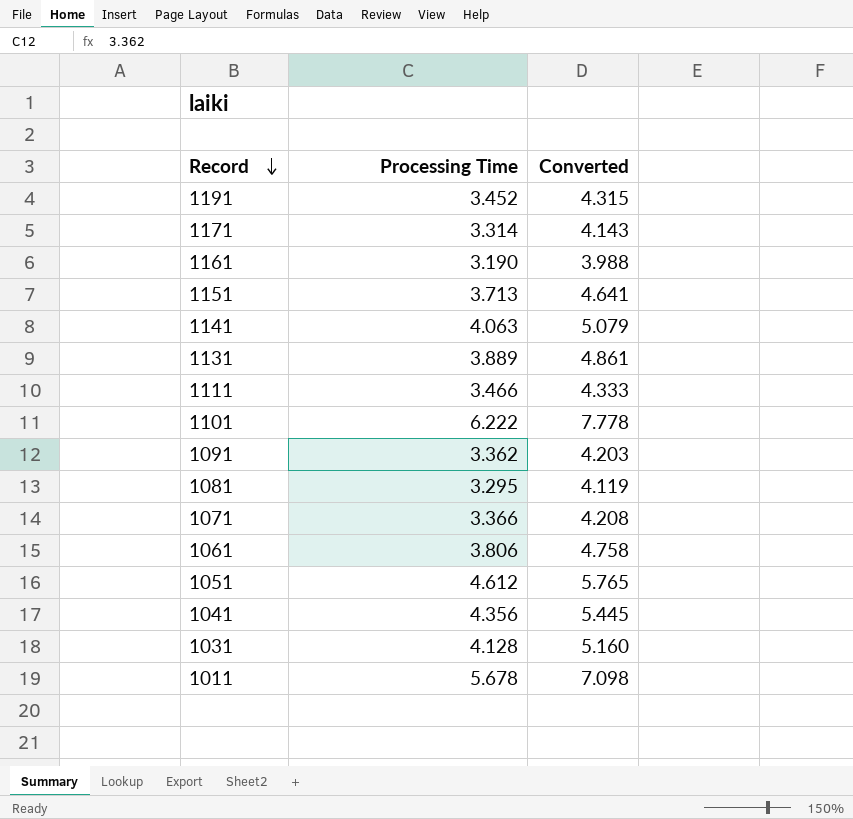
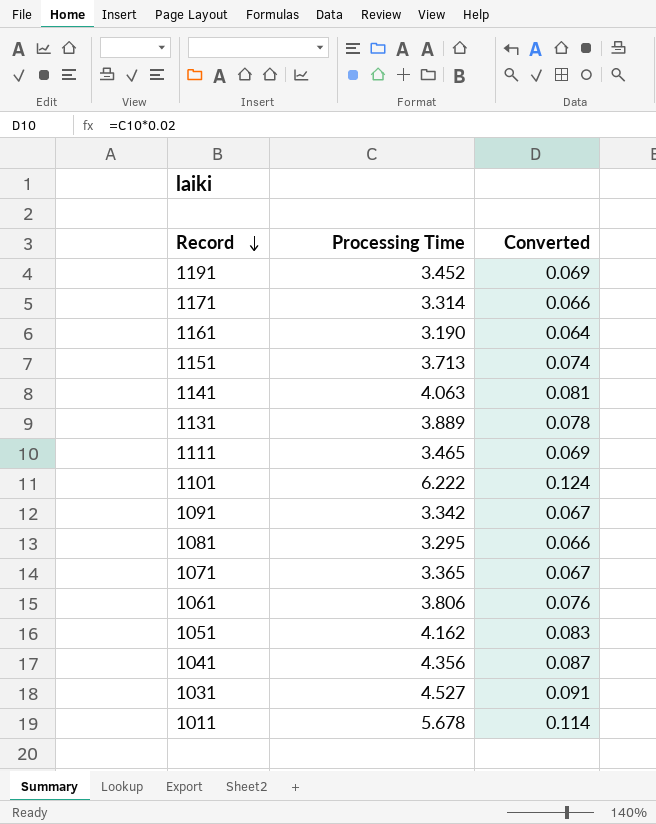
column Converted | formula: [Processing Time] * 1.25 -> [Processing Time] * 0.02
1111 | Processing Time: 3.466 -> 3.465
1091 | Processing Time: 3.362 -> 3.342
1071 | Processing Time: 3.366 -> 3.365
1051 | Processing Time: 4.612 -> 4.162
1031 | Processing Time: 4.128 -> 4.527

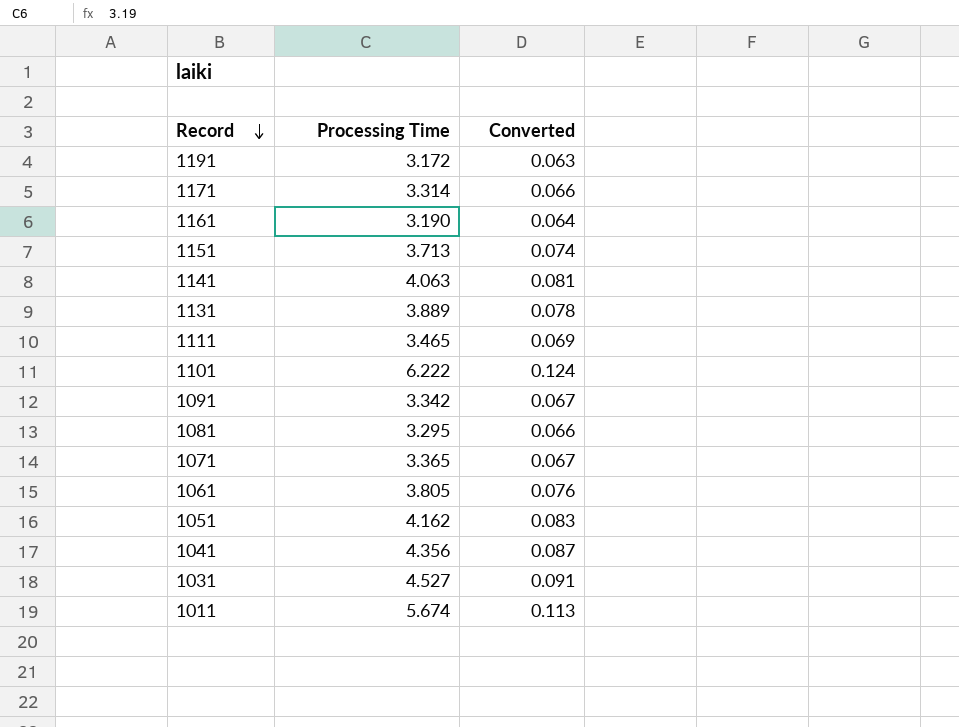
1191 | Processing Time: 3.452 -> 3.172
1191 | Converted: 0.069 -> 0.063
1061 | Processing Time: 3.806 -> 3.805
1011 | Processing Time: 5.678 -> 5.674
1011 | Converted: 0.114 -> 0.113

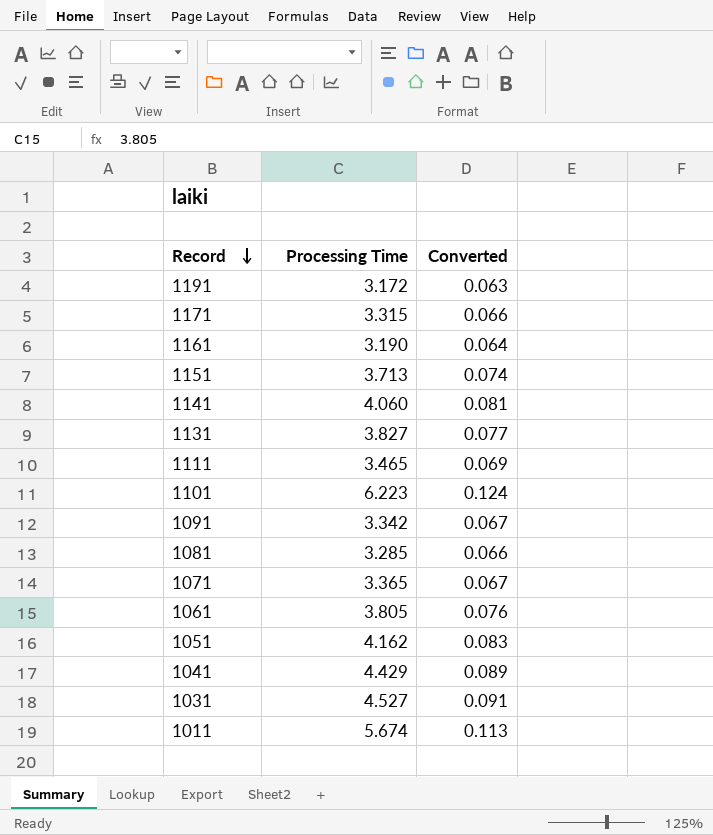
1171 | Processing Time: 3.314 -> 3.315
1141 | Processing Time: 4.063 -> 4.060
1131 | Processing Time: 3.889 -> 3.827
1131 | Converted: 0.078 -> 0.077
1101 | Processing Time: 6.222 -> 6.223
1081 | Processing Time: 3.295 -> 3.285
1041 | Processing Time: 4.356 -> 4.429
1041 | Converted: 0.087 -> 0.089

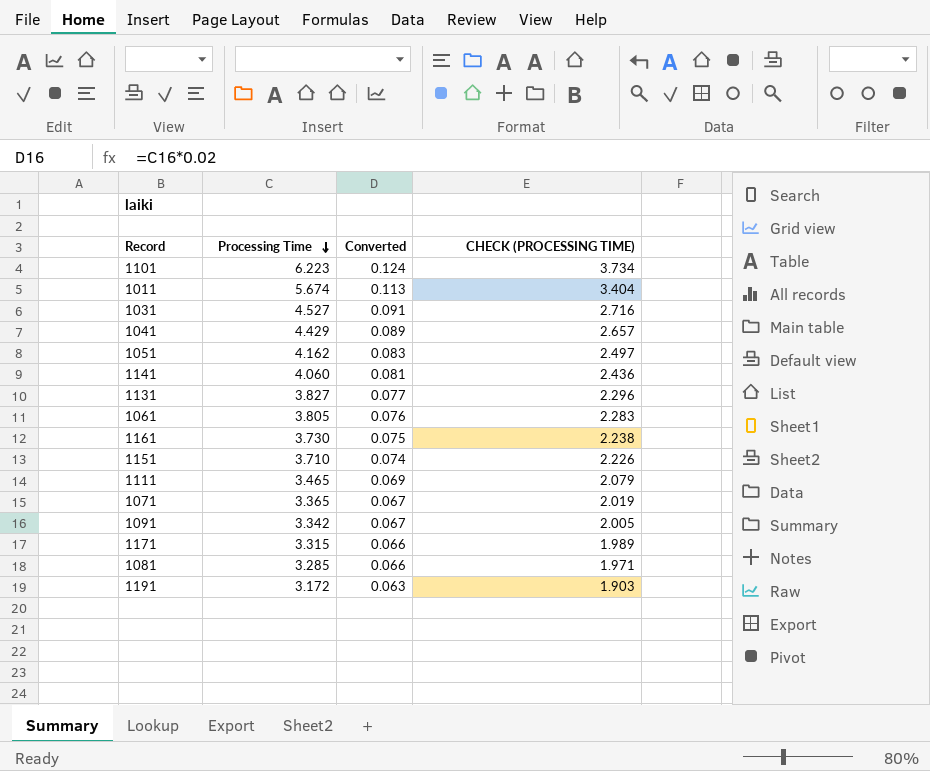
row order: Record descending -> Processing Time descending
column CHECK (PROCESSING TIME) | formula: none -> [Processing Time] * 0.6
1161 | Processing Time: 3.190 -> 3.730
1161 | Converted: 0.064 -> 0.075
1151 | Processing Time: 3.713 -> 3.710

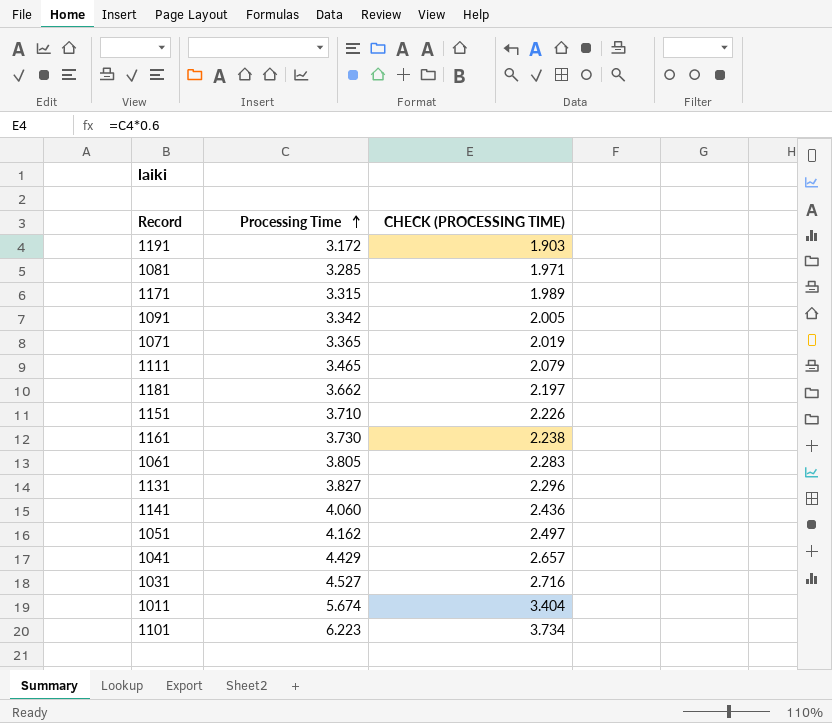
row order: Processing Time descending -> Processing Time ascending
column Converted | formula: [Processing Time] * 0.02 -> none
row 1181: none -> 3.662 | 2.197

